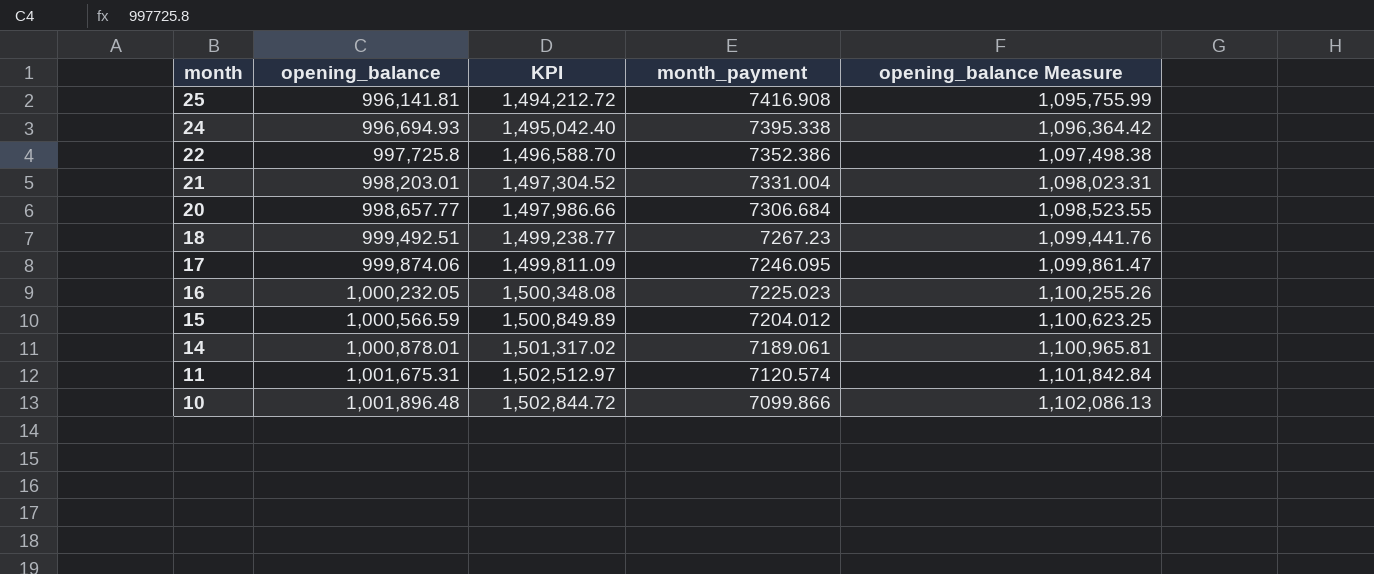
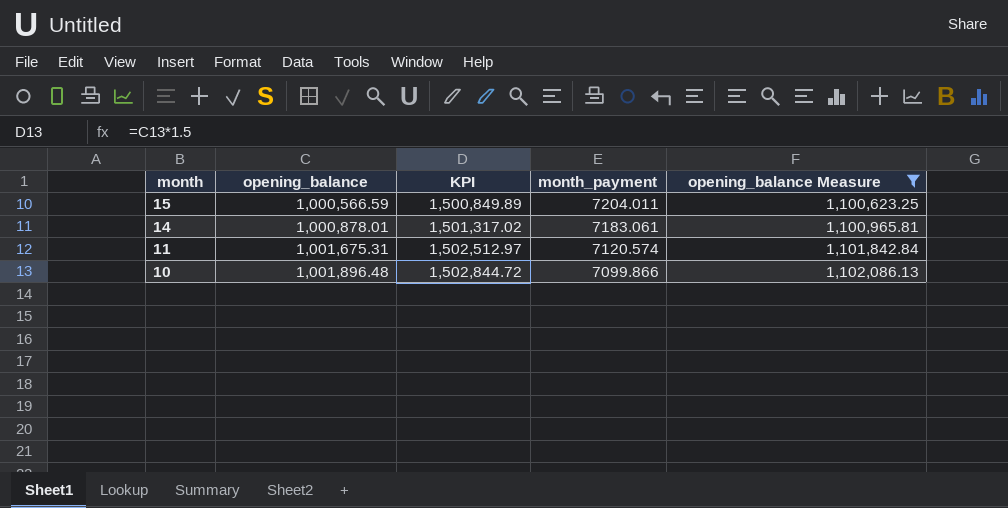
filter: none -> opening_balance Measure >= 1,100,623.25
15 | month_payment: 7204.012 -> 7204.011
14 | month_payment: 7189.061 -> 7183.061

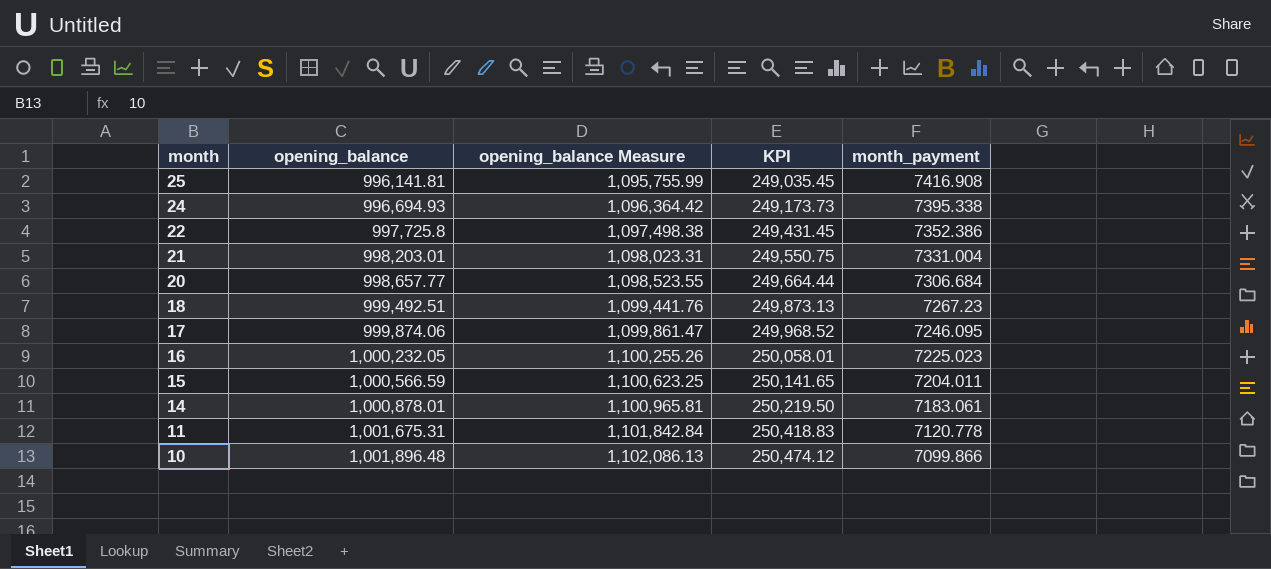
filter: opening_balance Measure >= 1,100,623.25 -> none
column opening_balance Measure | position: 5 -> 3
column KPI | formula: [opening_balance] * 1.5 -> [opening_balance] * 0.25
11 | month_payment: 7120.574 -> 7120.778

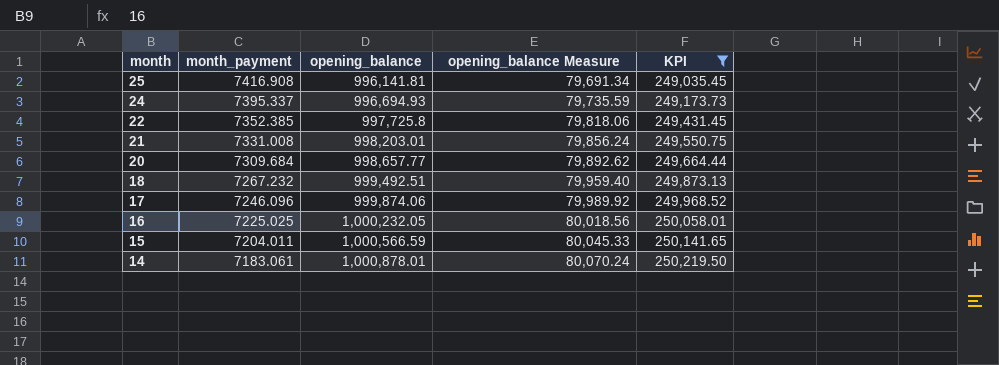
filter: none -> KPI <= 250,219.50
column month_payment | position: 5 -> 2
column opening_balance Measure | formula: [opening_balance] * 1.1 -> [opening_balance] * 0.08
24 | month_payment: 7395.338 -> 7395.337
22 | month_payment: 7352.386 -> 7352.385
21 | month_payment: 7331.004 -> 7331.008
20 | month_payment: 7306.684 -> 7309.684
18 | month_payment: 7267.23 -> 7267.232
17 | month_payment: 7246.095 -> 7246.096
16 | month_payment: 7225.023 -> 7225.025

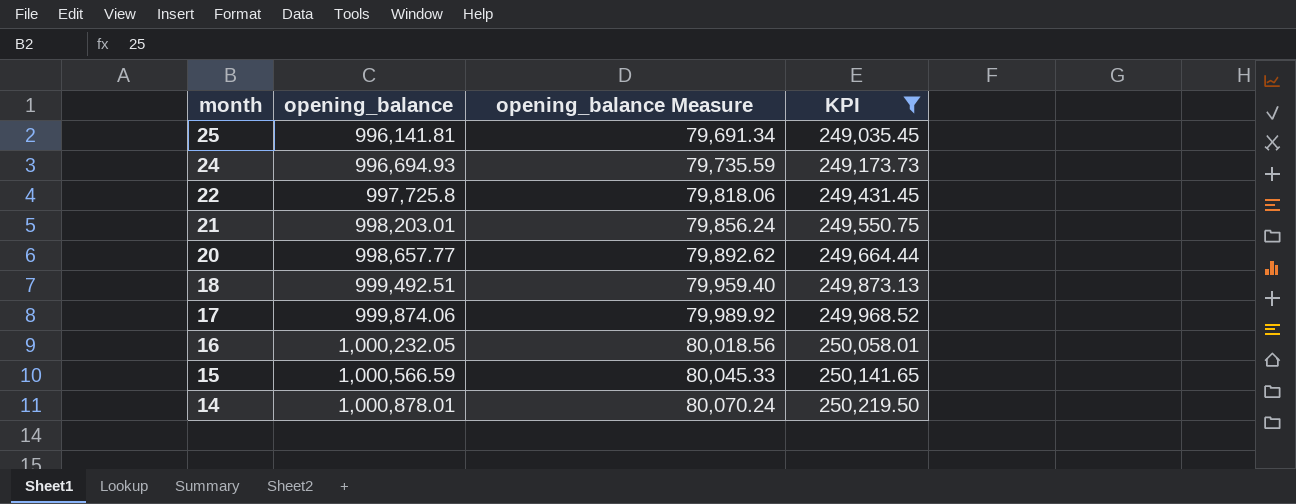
column month_payment | position: 2 -> none

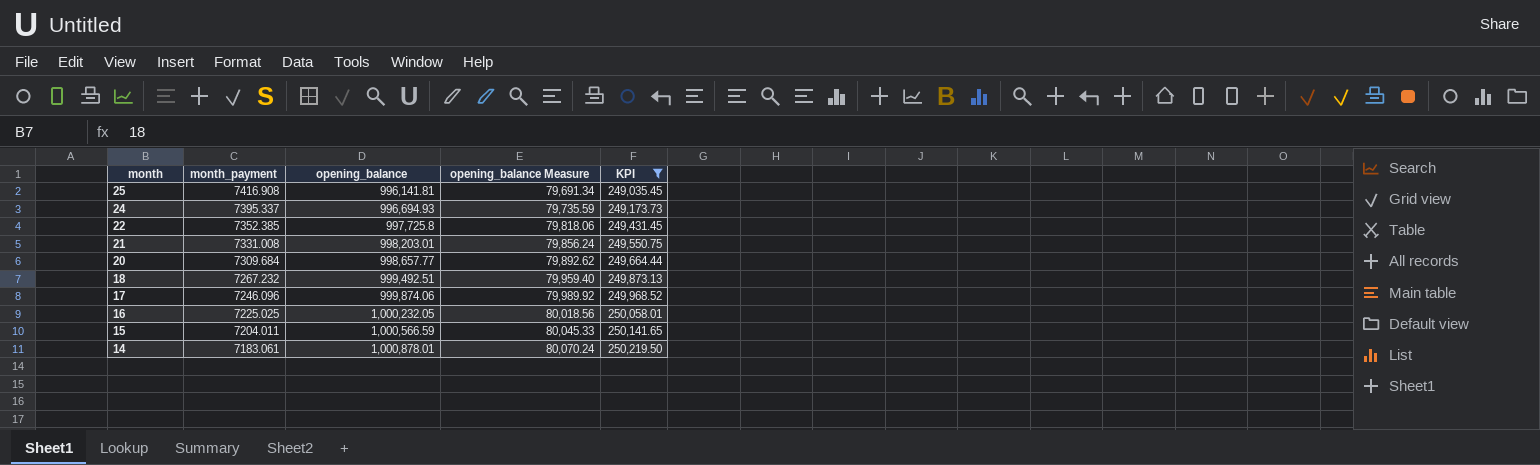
column month_payment | position: none -> 2

